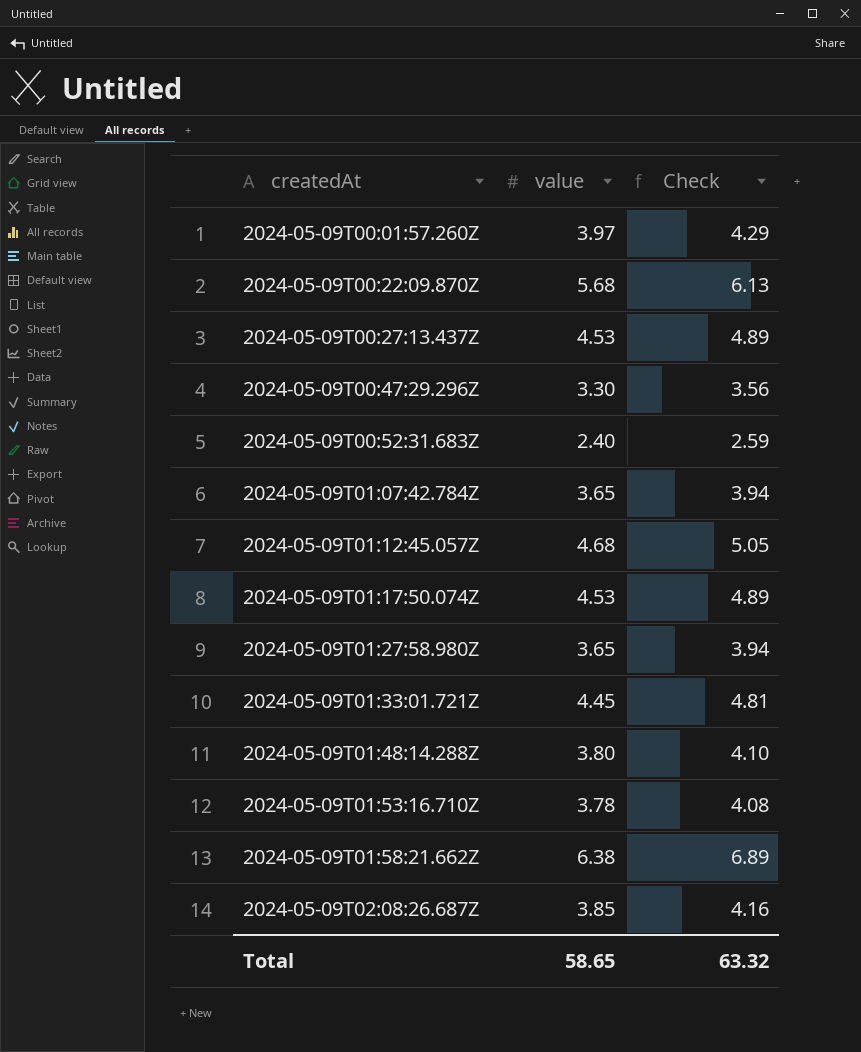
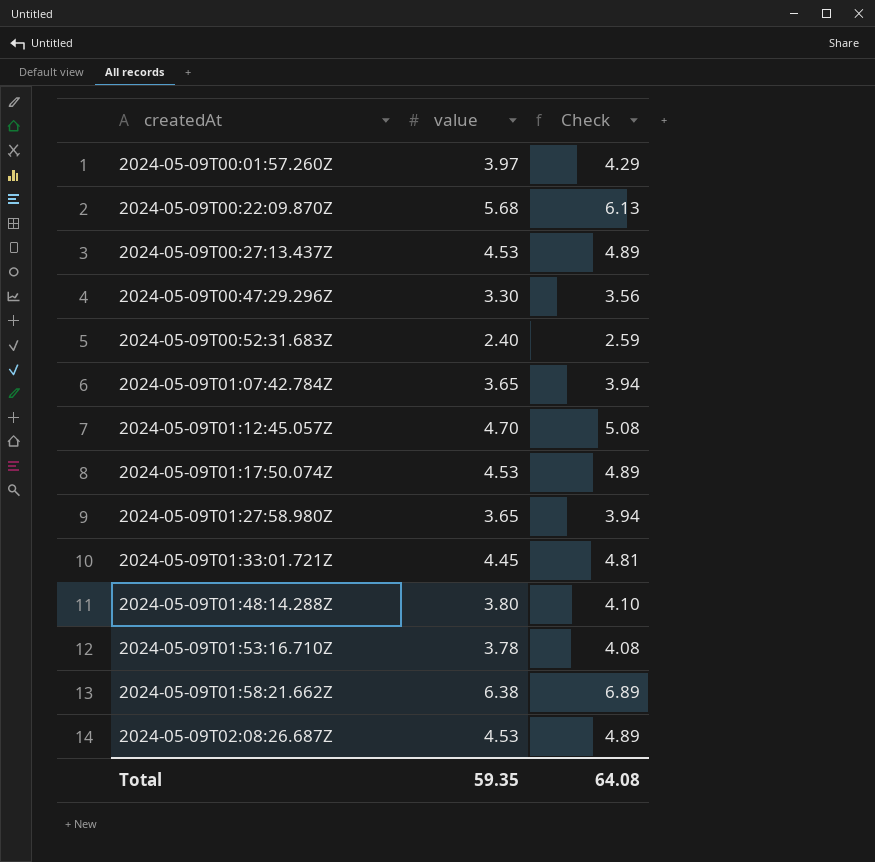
2024-05-09T01:12:45.057Z | value: 4.68 -> 4.70
2024-05-09T01:12:45.057Z | Check: 5.05 -> 5.08
2024-05-09T02:08:26.687Z | value: 3.85 -> 4.53
2024-05-09T02:08:26.687Z | Check: 4.16 -> 4.89
Total | value: 58.65 -> 59.35
Total | Check: 63.32 -> 64.08

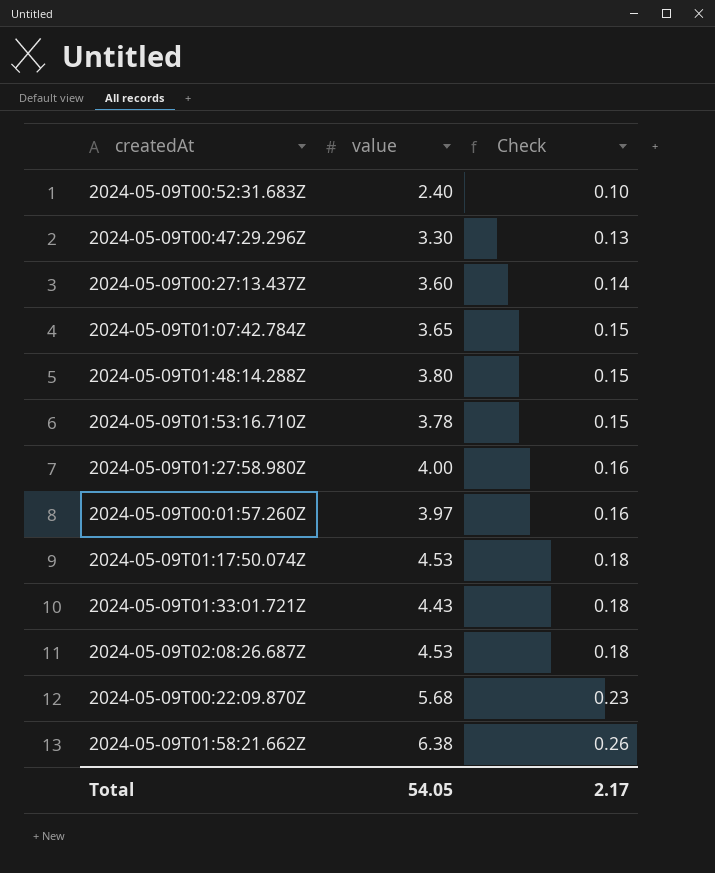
row order: createdAt ascending -> Check ascending
column Check | formula: [value] * 1.08 -> [value] * 0.04
row 2024-05-09T01:12:45.057Z: 4.70 | 5.08 -> none
2024-05-09T00:27:13.437Z | value: 4.53 -> 3.60
2024-05-09T01:27:58.980Z | value: 3.65 -> 4.00
2024-05-09T01:33:01.721Z | value: 4.45 -> 4.43
Total | value: 59.35 -> 54.05
Total | Check: 64.08 -> 2.17

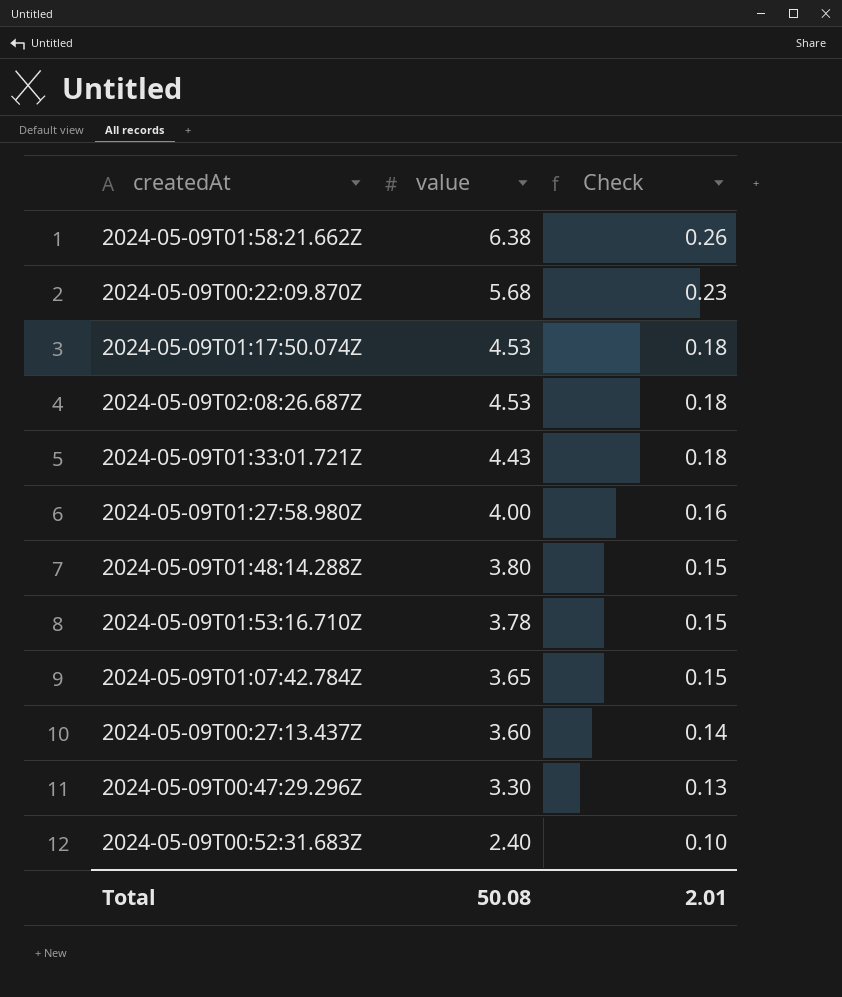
row order: Check ascending -> value descending
row 2024-05-09T00:01:57.260Z: 3.97 | 0.16 -> none
Total | value: 54.05 -> 50.08
Total | Check: 2.17 -> 2.01

